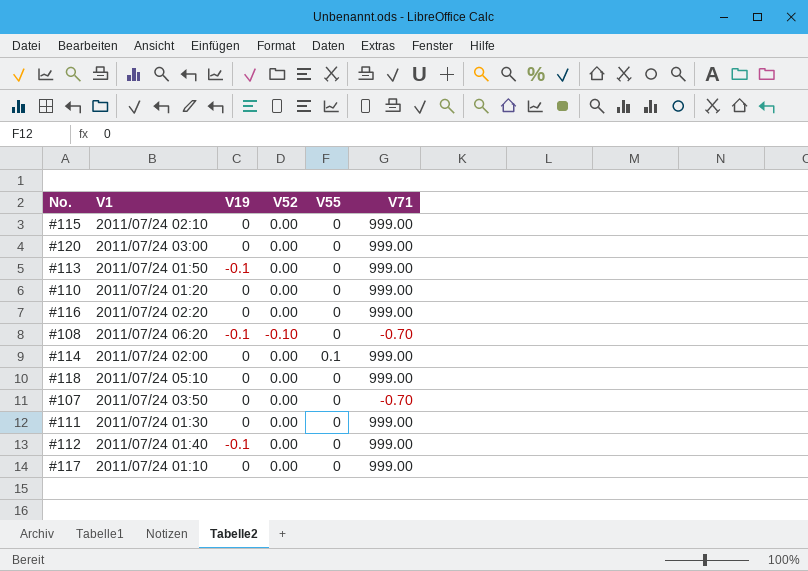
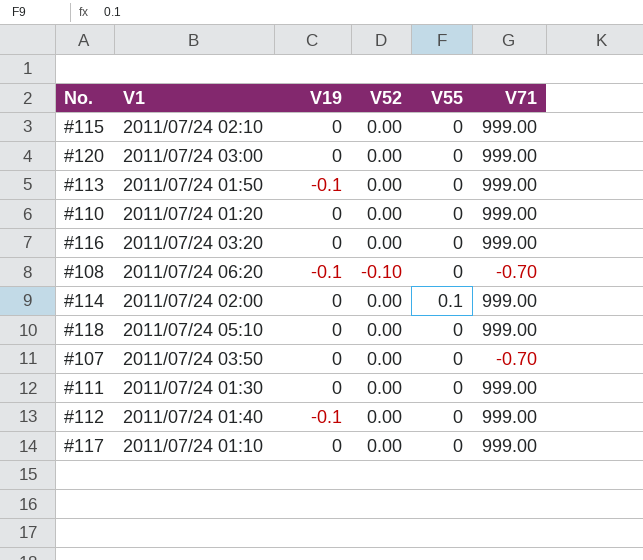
#116 | V1: 2011/07/24 02:20 -> 2011/07/24 03:20

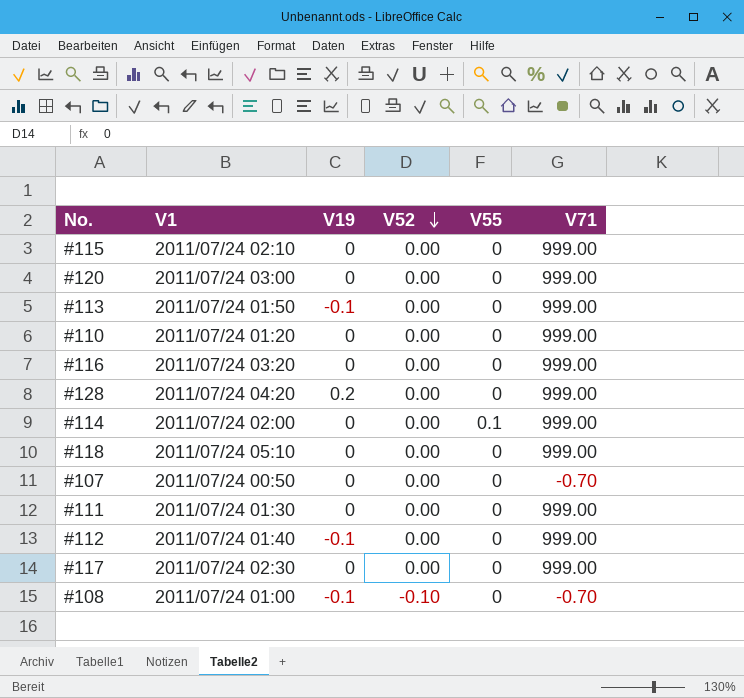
row order: none -> V52 descending
row #128: none -> 2011/07/24 04:20 | 0.2 | 0.00 | 0 | 999.00
#107 | V1: 2011/07/24 03:50 -> 2011/07/24 00:50
#117 | V1: 2011/07/24 01:10 -> 2011/07/24 02:30
#108 | V1: 2011/07/24 06:20 -> 2011/07/24 01:00

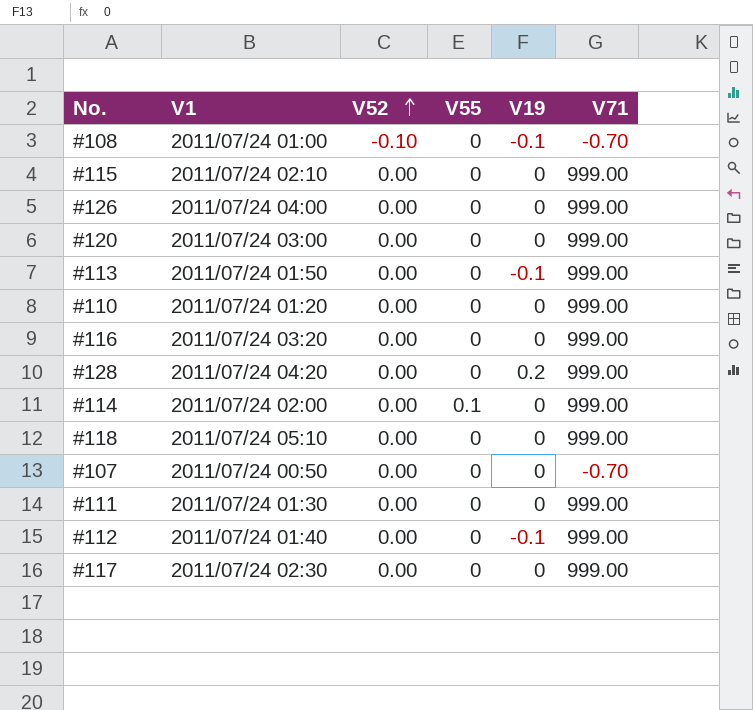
row order: V52 descending -> V52 ascending
column V19 | position: 3 -> 5
row #126: none -> 2011/07/24 04:00 | 0.00 | 0 | 0 | 999.00

